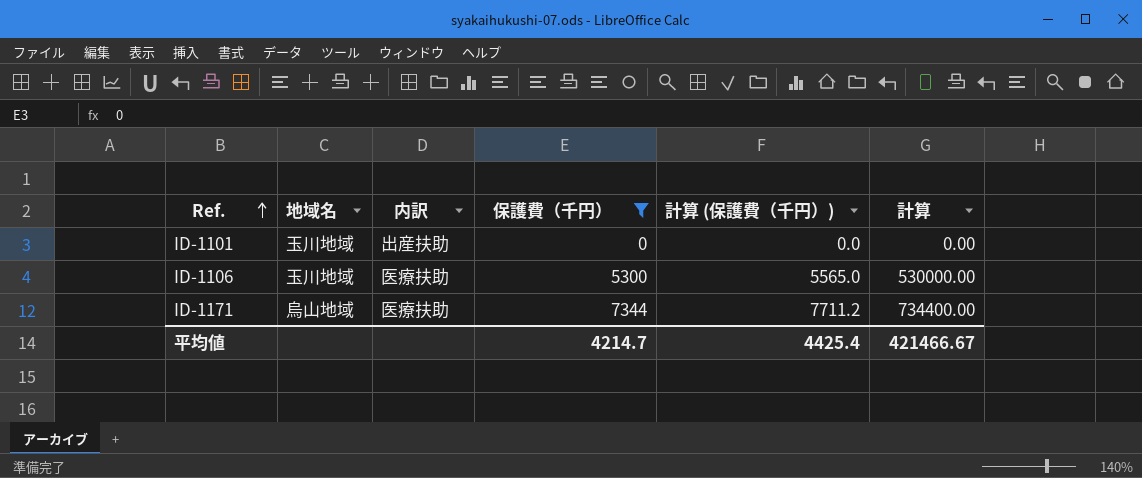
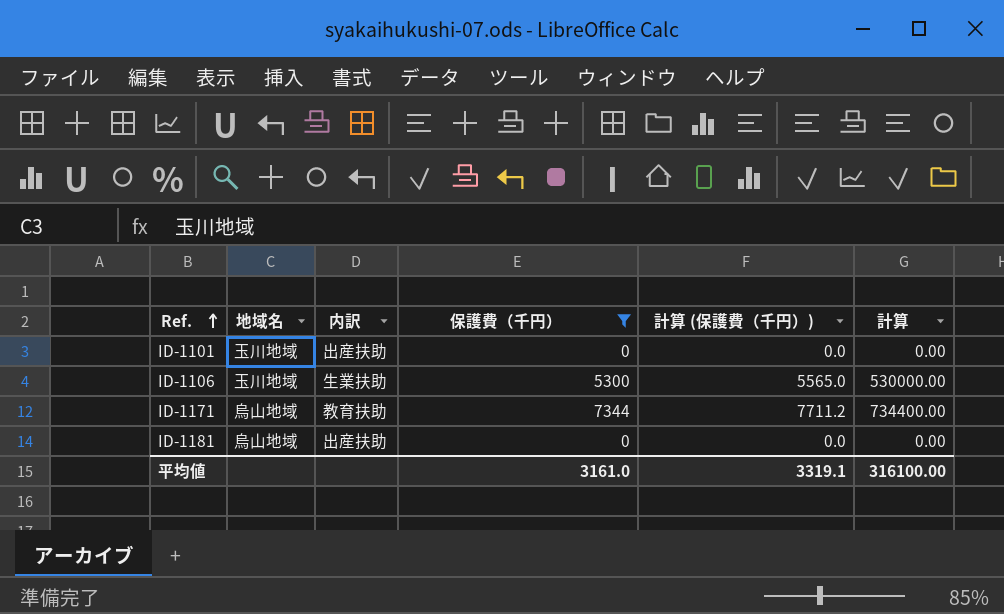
ID-1106 | 内訳: 医療扶助 -> 生業扶助
ID-1171 | 内訳: 医療扶助 -> 教育扶助
row ID-1181: none -> 烏山地域 | 出産扶助 | 0 | 0.0 | 0.00
平均値 | 保護費（千円）: 4214.7 -> 3161.0
平均値 | 計算 (保護費（千円）): 4425.4 -> 3319.1
平均値 | 計算: 421466.67 -> 316100.00

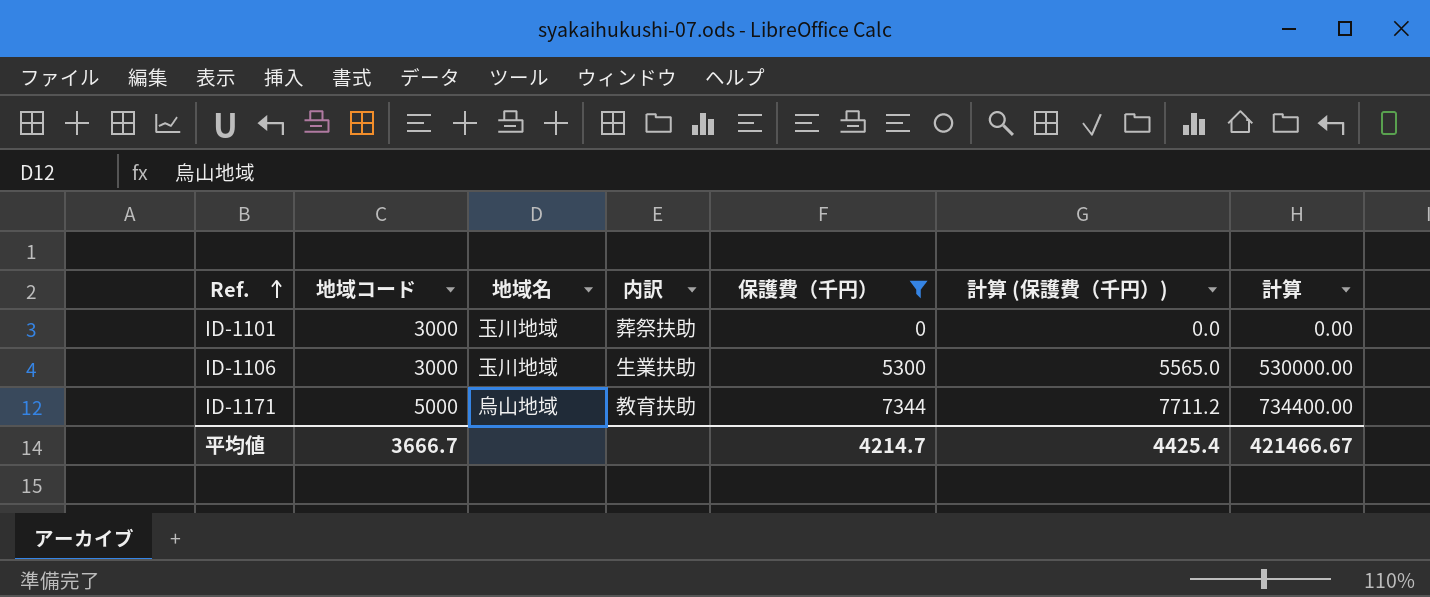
column 地域コード | position: none -> 2
row ID-1181: 烏山地域 | 出産扶助 | 0 | 0.0 | 0.00 -> none
ID-1101 | 内訳: 出産扶助 -> 葬祭扶助
平均値 | 保護費（千円）: 3161.0 -> 4214.7
平均値 | 計算 (保護費（千円）): 3319.1 -> 4425.4
平均値 | 計算: 316100.00 -> 421466.67

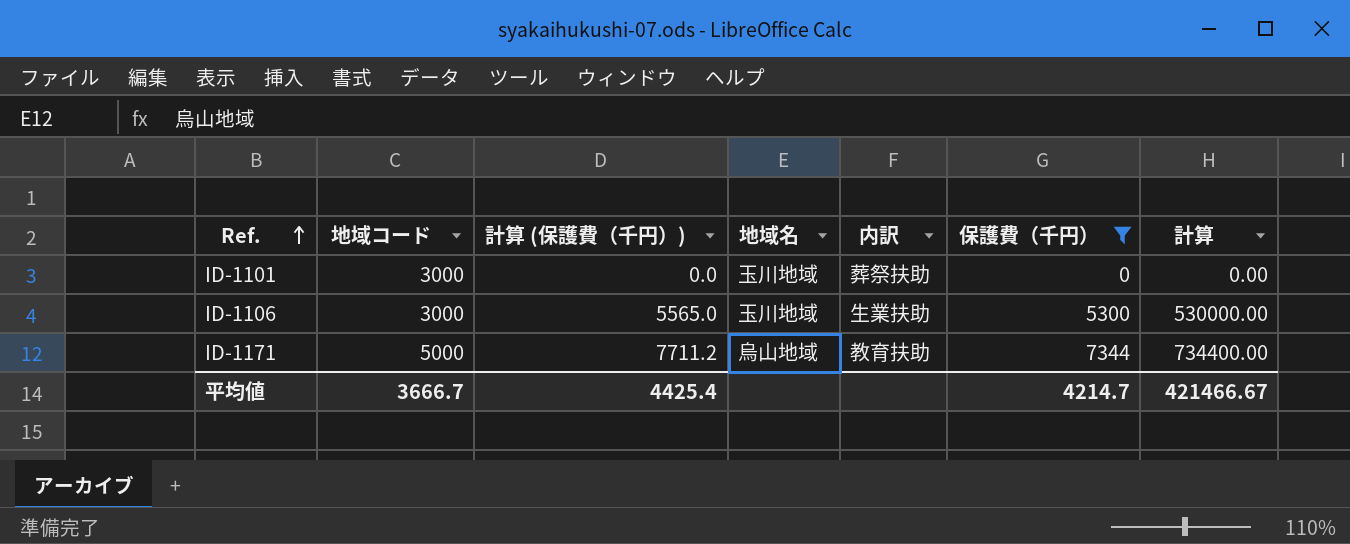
column 計算 (保護費（千円）) | position: 6 -> 3

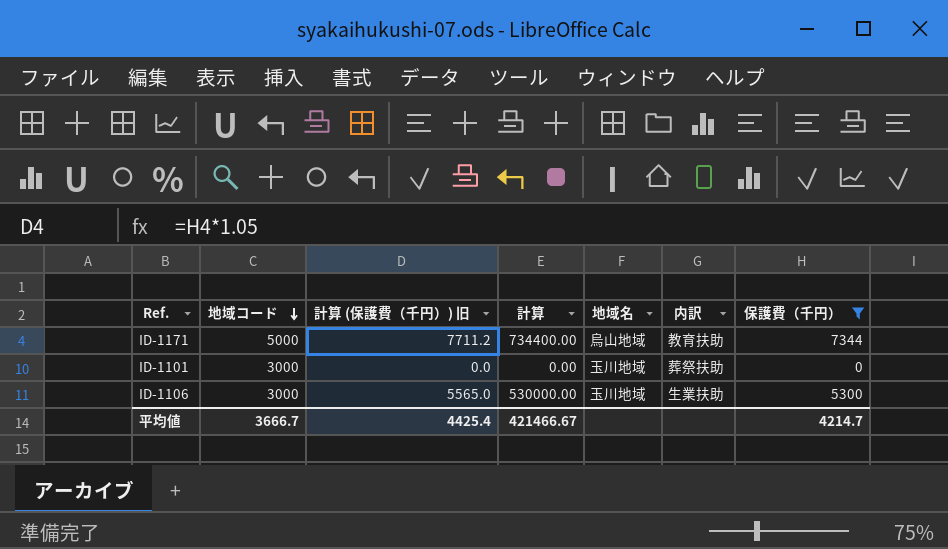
row order: Ref. ascending -> 地域コード descending
column name: 計算 (保護費（千円）) -> 計算 (保護費（千円）) 旧
column 計算 | position: 7 -> 4

